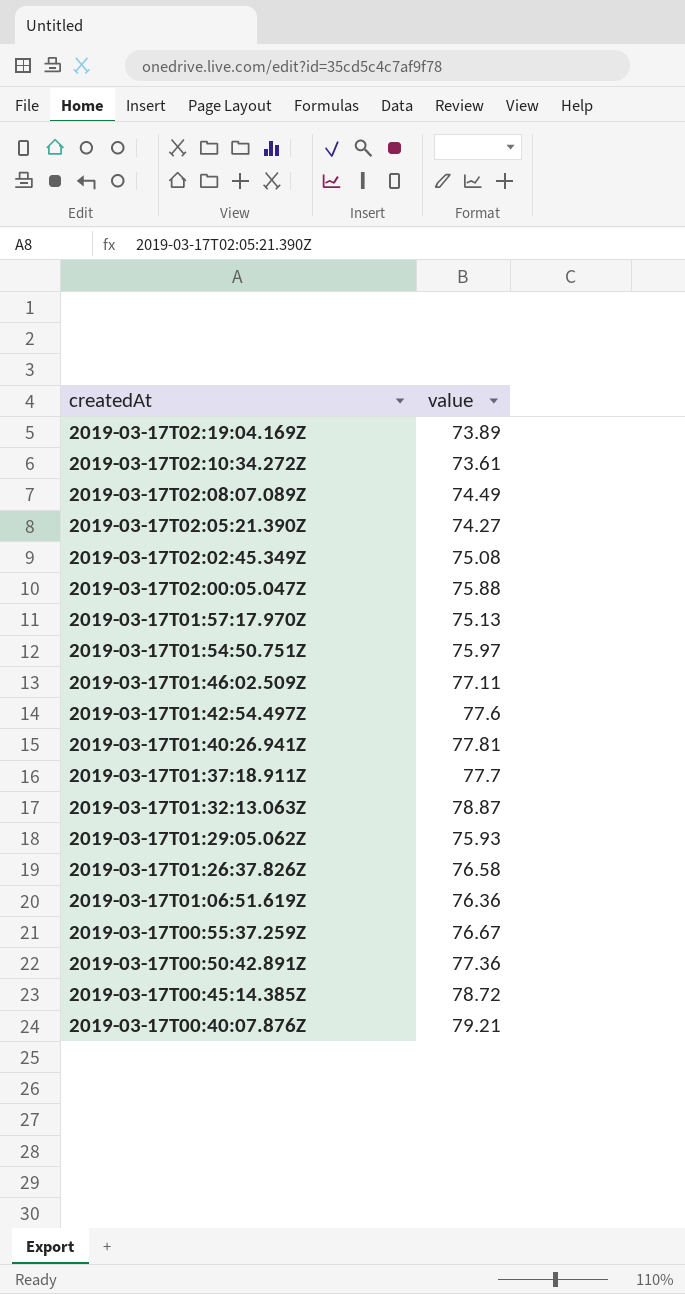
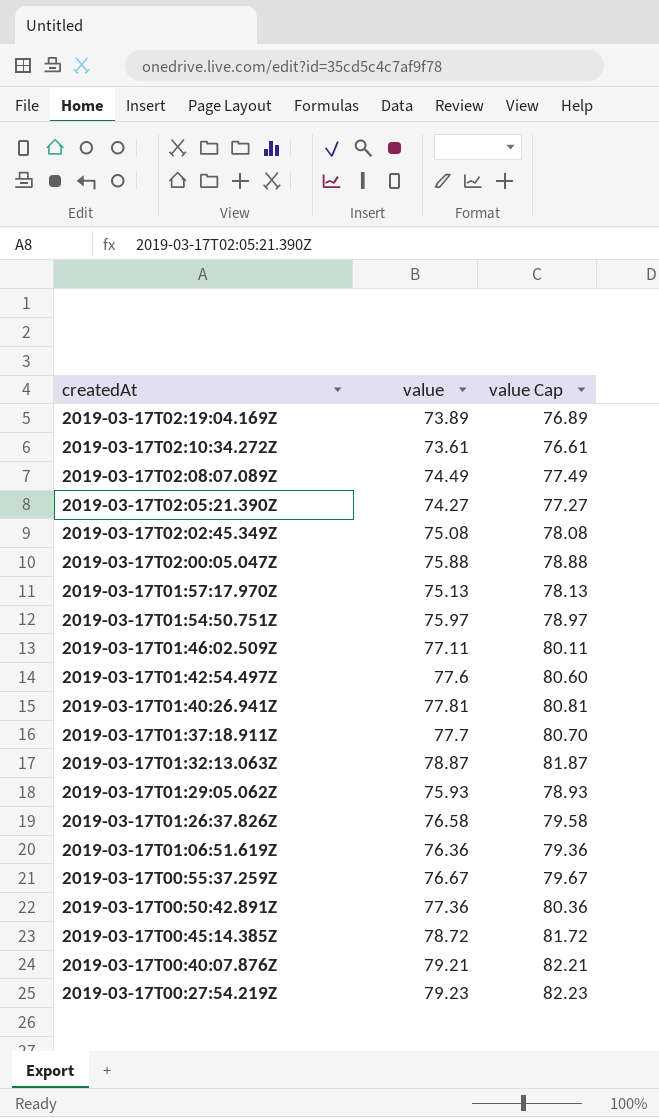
column value Cap | formula: none -> [value] + 3
row 2019-03-17T00:27:54.219Z: none -> 79.23 | 82.23

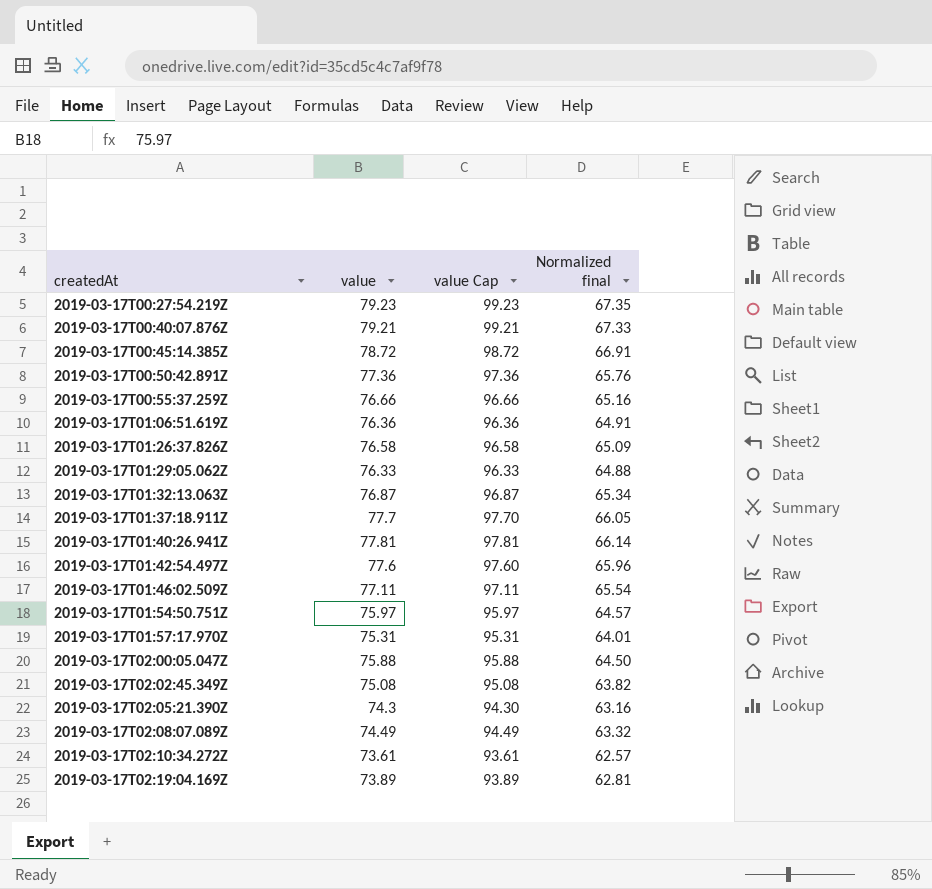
row order: createdAt descending -> createdAt ascending
column value Cap | formula: [value] + 3 -> [value] + 20
column Normalized final | formula: none -> [value] * 0.85
2019-03-17T00:55:37.259Z | value: 76.67 -> 76.66
2019-03-17T01:29:05.062Z | value: 75.93 -> 76.33
2019-03-17T01:32:13.063Z | value: 78.87 -> 76.87
2019-03-17T01:57:17.970Z | value: 75.13 -> 75.31
2019-03-17T02:05:21.390Z | value: 74.27 -> 74.3

